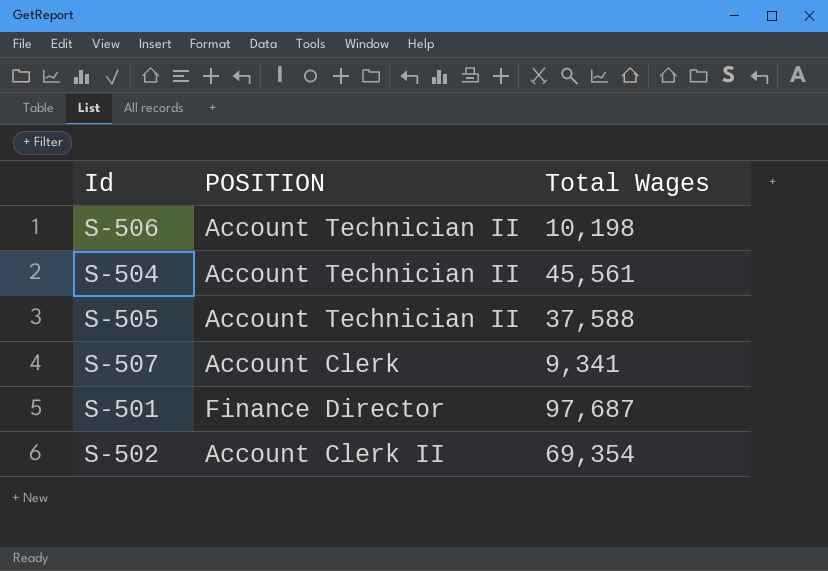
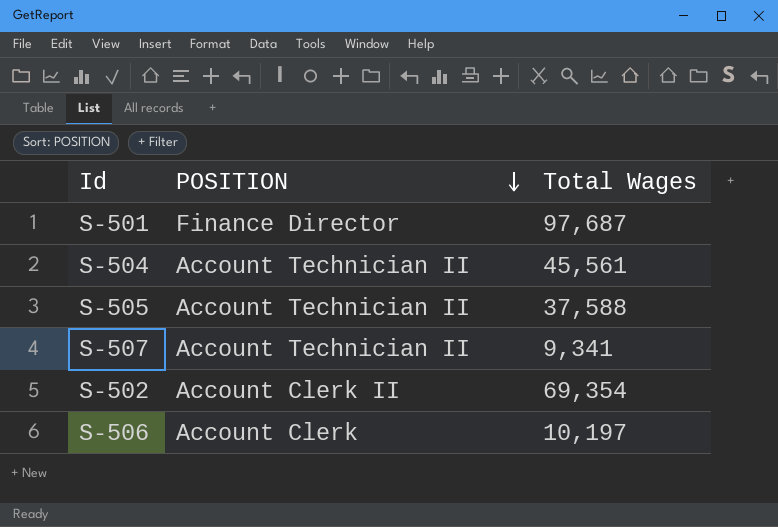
row order: none -> POSITION descending
S-507 | POSITION: Account Clerk -> Account Technician II
S-506 | POSITION: Account Technician II -> Account Clerk
S-506 | Total Wages: 10,198 -> 10,197

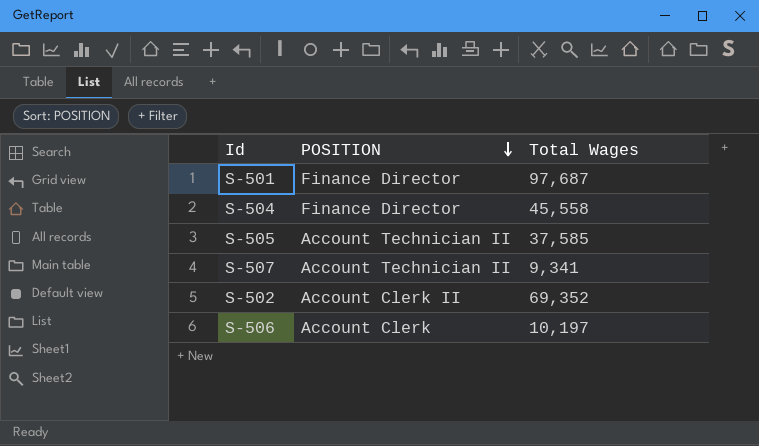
S-504 | POSITION: Account Technician II -> Finance Director
S-504 | Total Wages: 45,561 -> 45,558
S-505 | Total Wages: 37,588 -> 37,585
S-502 | Total Wages: 69,354 -> 69,352

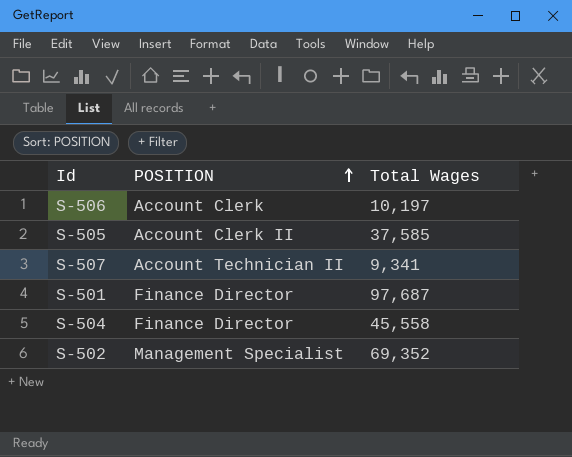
row order: POSITION descending -> POSITION ascending
S-505 | POSITION: Account Technician II -> Account Clerk II
S-502 | POSITION: Account Clerk II -> Management Specialist

